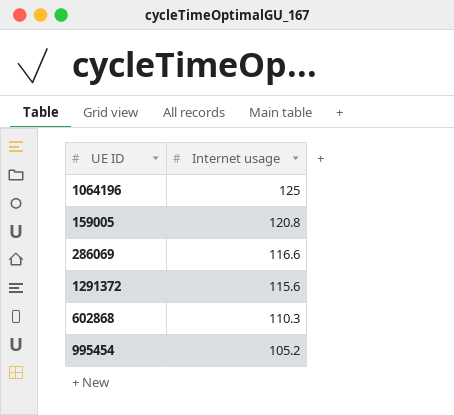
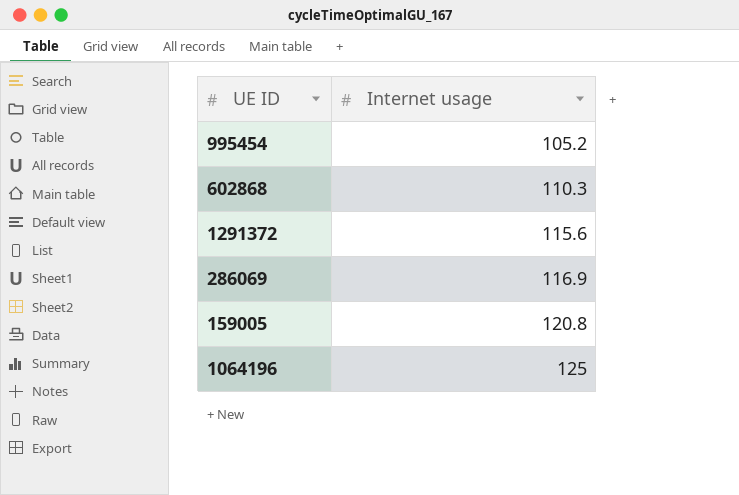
row order: Internet usage descending -> Internet usage ascending
286069 | Internet usage: 116.6 -> 116.9

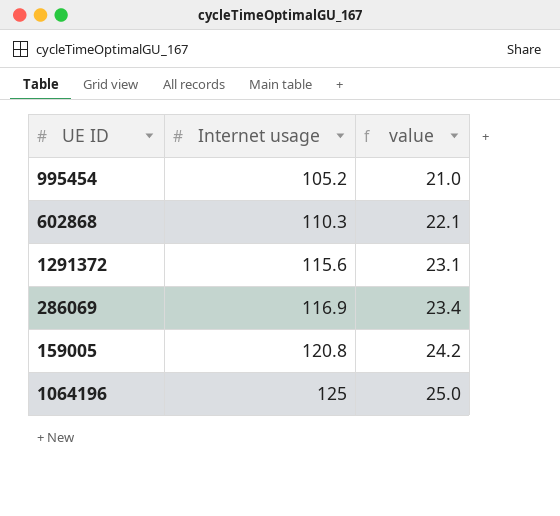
column value | formula: none -> [Internet usage] * 0.2

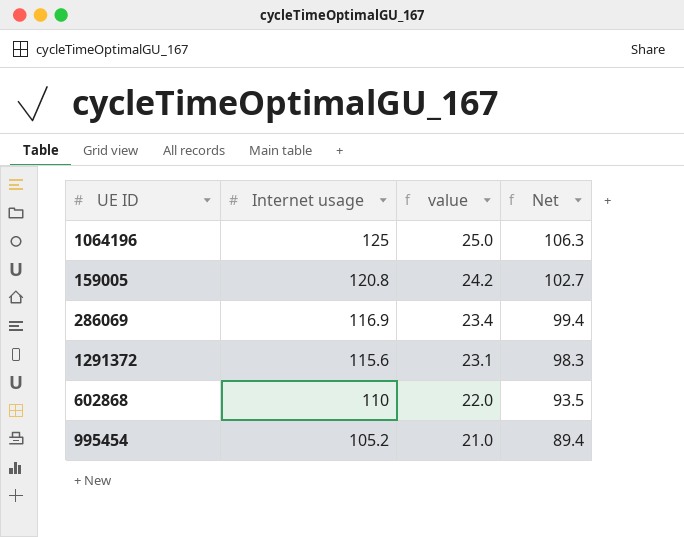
row order: Internet usage ascending -> Internet usage descending
column Net | formula: none -> [Internet usage] * 0.85
602868 | Internet usage: 110.3 -> 110
602868 | value: 22.1 -> 22.0

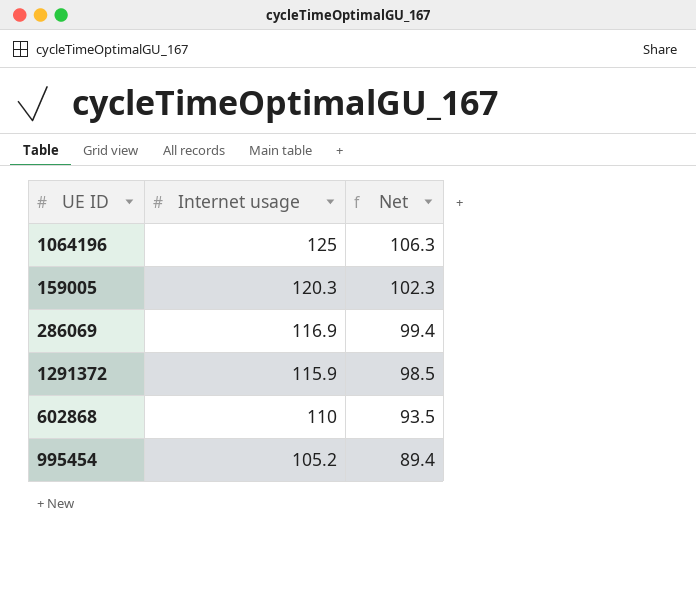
column value | formula: [Internet usage] * 0.2 -> none
159005 | Internet usage: 120.8 -> 120.3
159005 | Net: 102.7 -> 102.3
1291372 | Internet usage: 115.6 -> 115.9
1291372 | Net: 98.3 -> 98.5

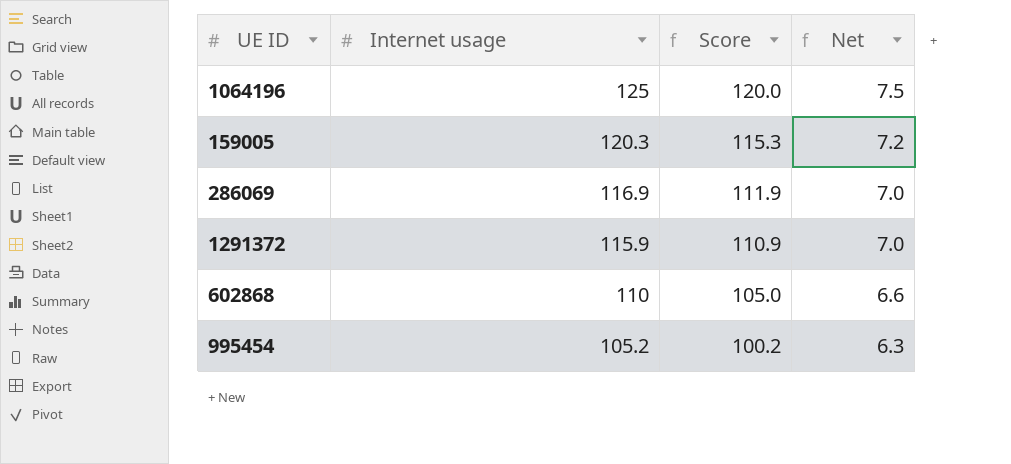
column Score | formula: none -> [Internet usage] - 5
column Net | formula: [Internet usage] * 0.85 -> [Internet usage] * 0.06

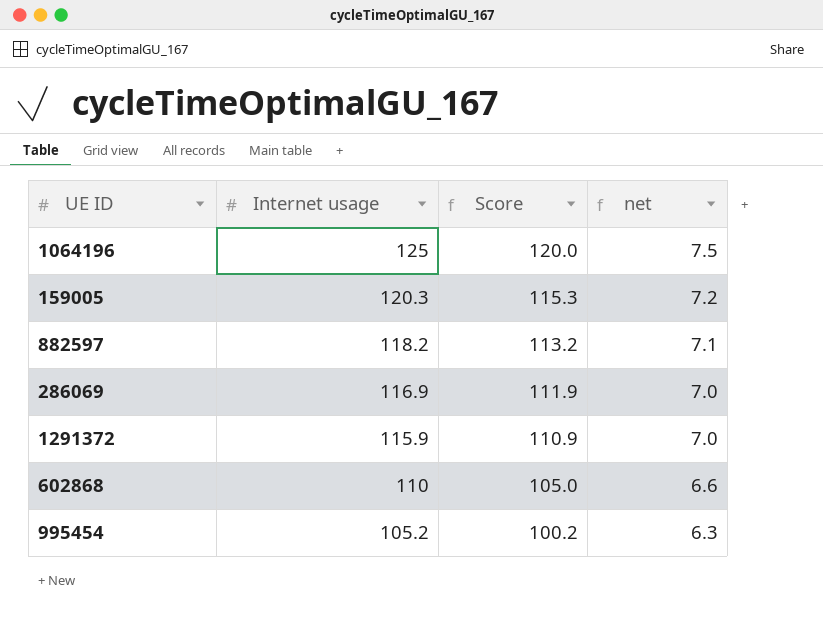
column name: Net -> net
row 882597: none -> 118.2 | 113.2 | 7.1

